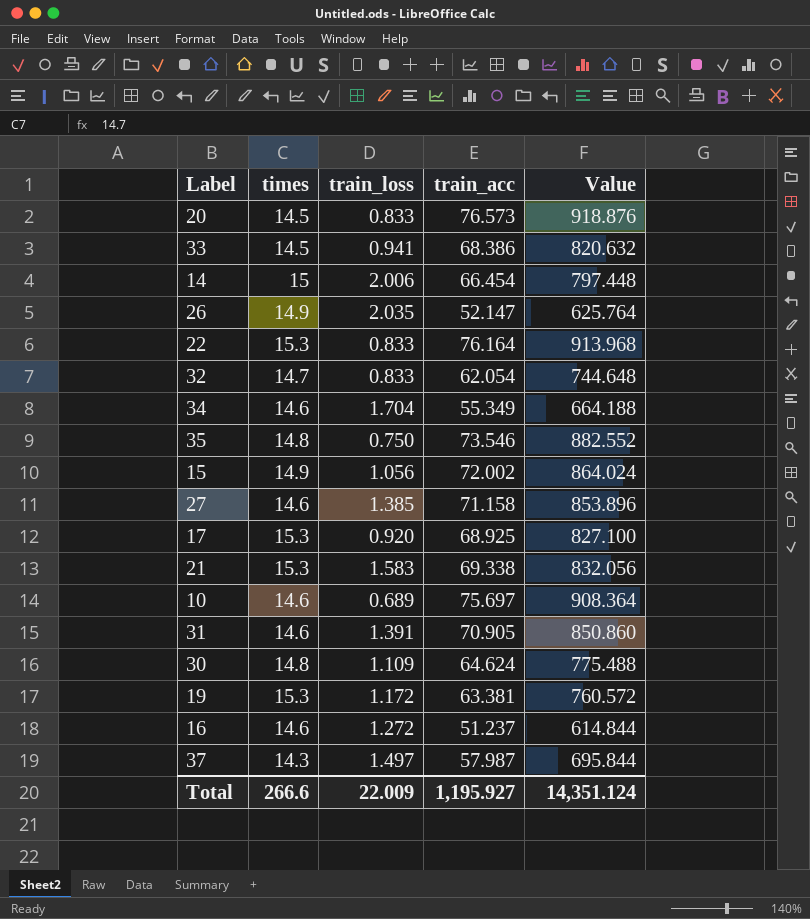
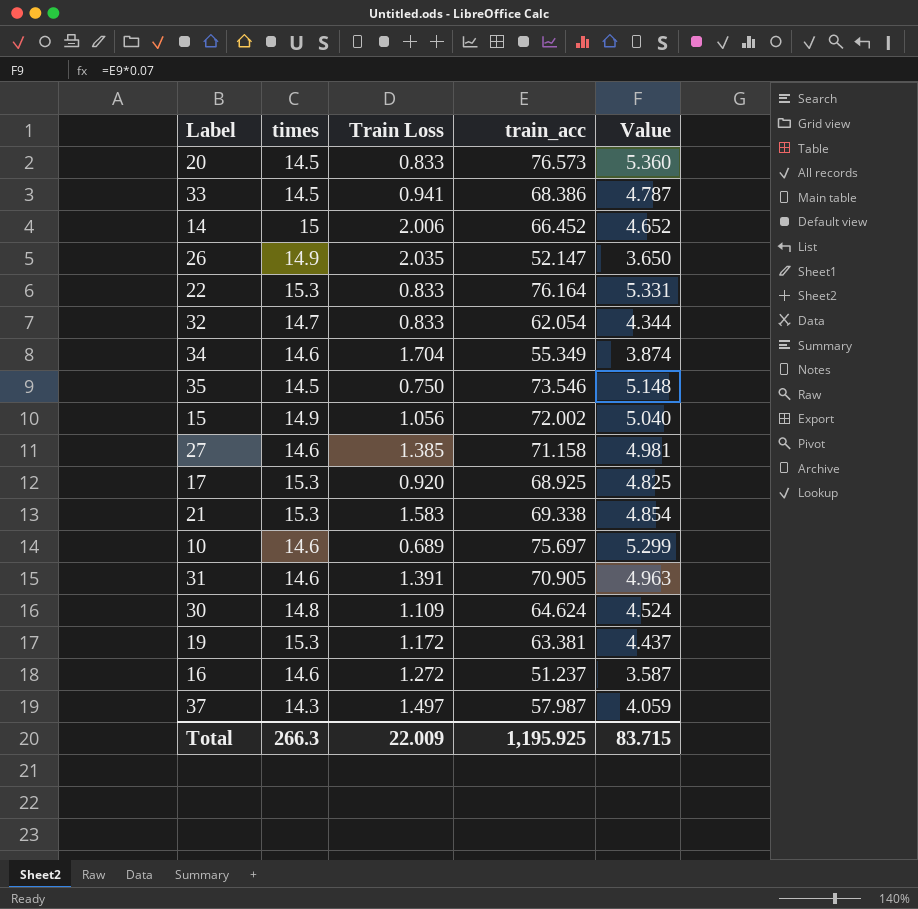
column name: train_loss -> Train Loss
column Value | formula: [train_acc] * 12 -> [train_acc] * 0.07
14 | train_acc: 66.454 -> 66.452
35 | times: 14.8 -> 14.5
Total | times: 266.6 -> 266.3
Total | train_acc: 1,195.927 -> 1,195.925
Total | Value: 14,351.124 -> 83.715

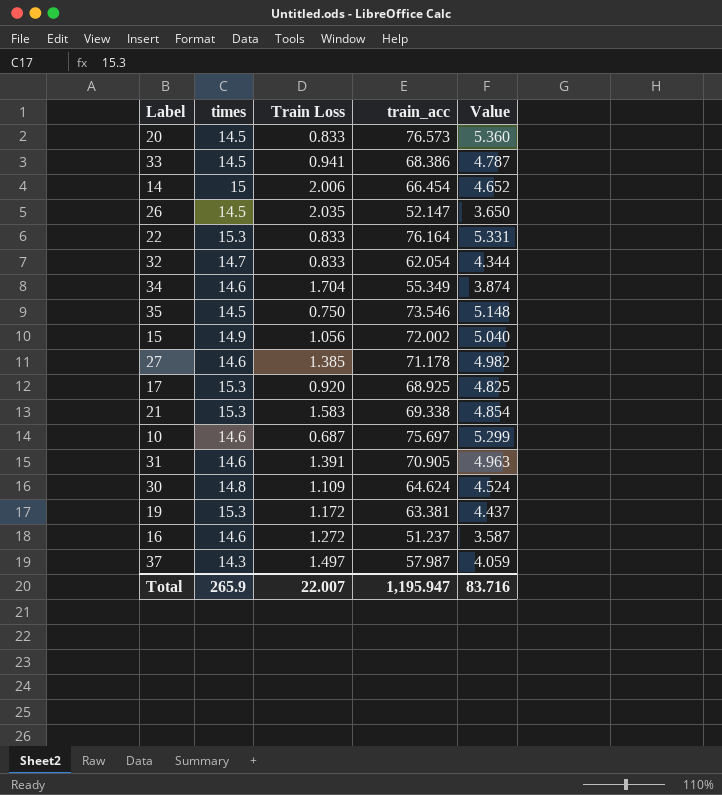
14 | train_acc: 66.452 -> 66.454
26 | times: 14.9 -> 14.5
27 | train_acc: 71.158 -> 71.178
27 | Value: 4.981 -> 4.982
10 | Train Loss: 0.689 -> 0.687
Total | times: 266.3 -> 265.9
Total | Train Loss: 22.009 -> 22.007
Total | train_acc: 1,195.925 -> 1,195.947
Total | Value: 83.715 -> 83.716

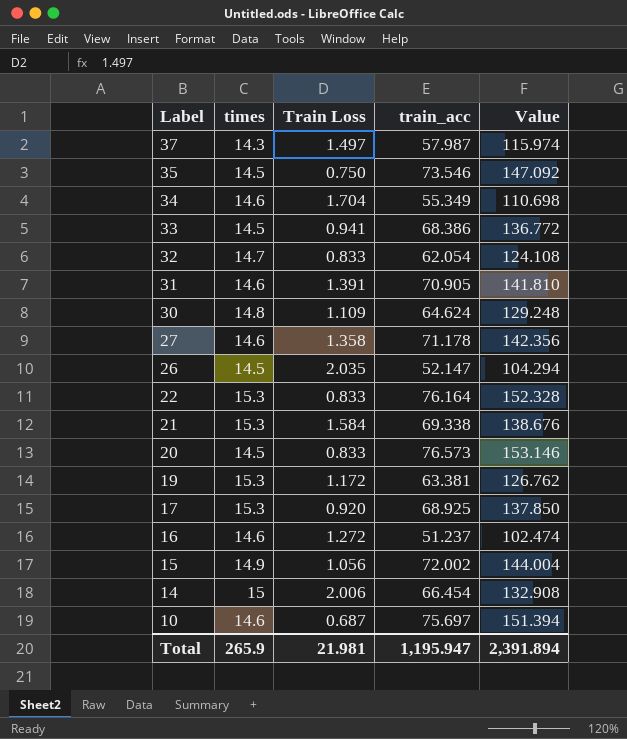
row order: none -> Label descending
column Value | formula: [train_acc] * 0.07 -> [train_acc] * 2
27 | Train Loss: 1.385 -> 1.358
21 | Train Loss: 1.583 -> 1.584
Total | Train Loss: 22.007 -> 21.981
Total | Value: 83.716 -> 2,391.894

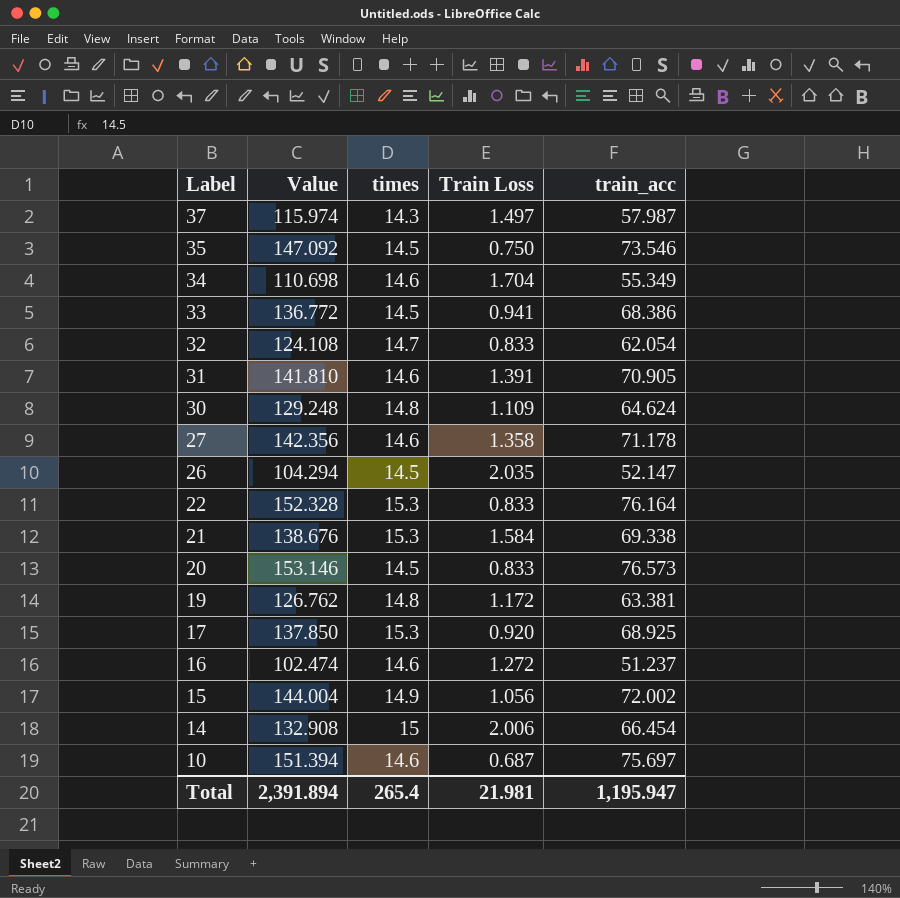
column Value | position: 5 -> 2
19 | times: 15.3 -> 14.8
Total | times: 265.9 -> 265.4

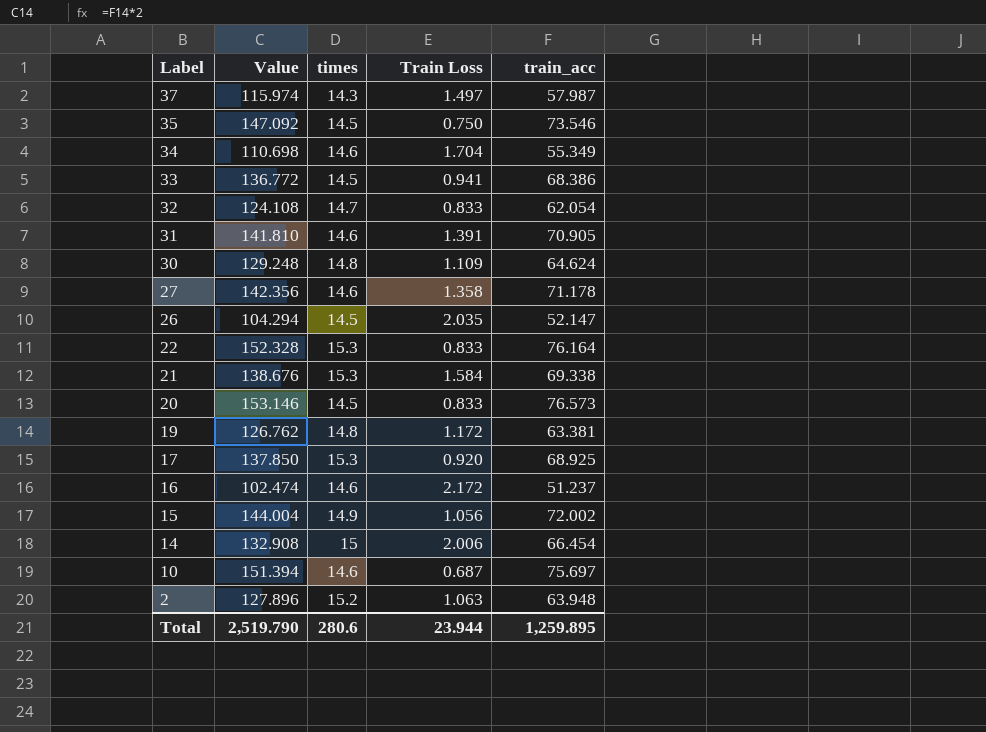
16 | Train Loss: 1.272 -> 2.172
row 2: none -> 127.896 | 15.2 | 1.063 | 63.948
Total | Value: 2,391.894 -> 2,519.790
Total | times: 265.4 -> 280.6
Total | Train Loss: 21.981 -> 23.944
Total | train_acc: 1,195.947 -> 1,259.895

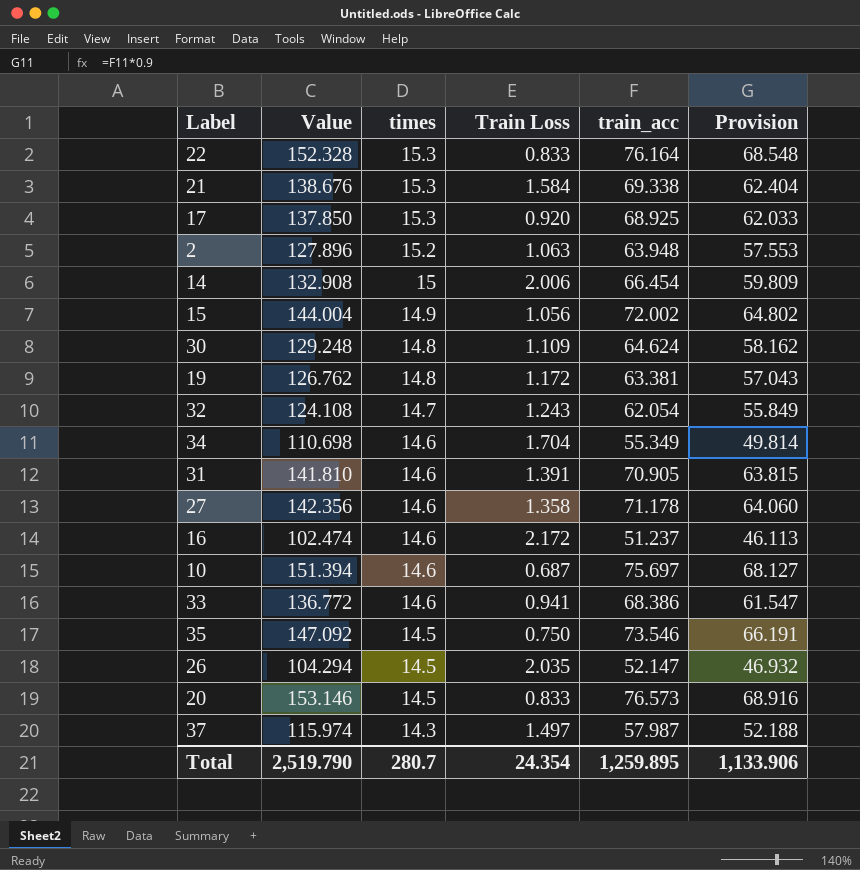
row order: Label descending -> times descending
column Provision | formula: none -> [train_acc] * 0.9
32 | Train Loss: 0.833 -> 1.243
33 | times: 14.5 -> 14.6
Total | times: 280.6 -> 280.7
Total | Train Loss: 23.944 -> 24.354

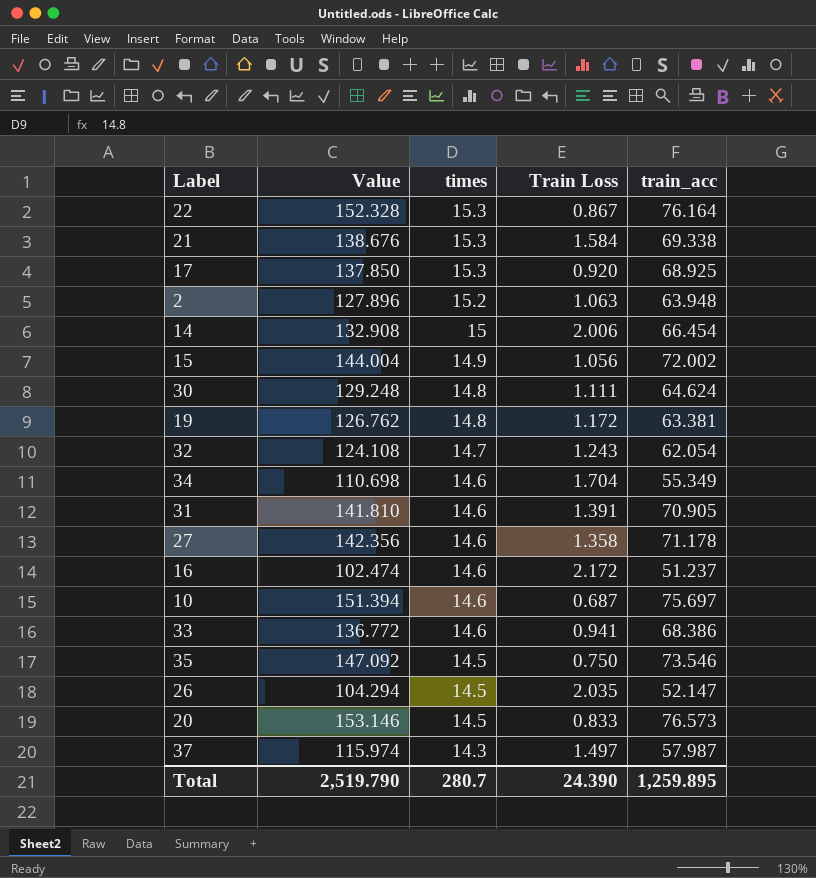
column Provision | formula: [train_acc] * 0.9 -> none
22 | Train Loss: 0.833 -> 0.867
30 | Train Loss: 1.109 -> 1.111
Total | Train Loss: 24.354 -> 24.390

